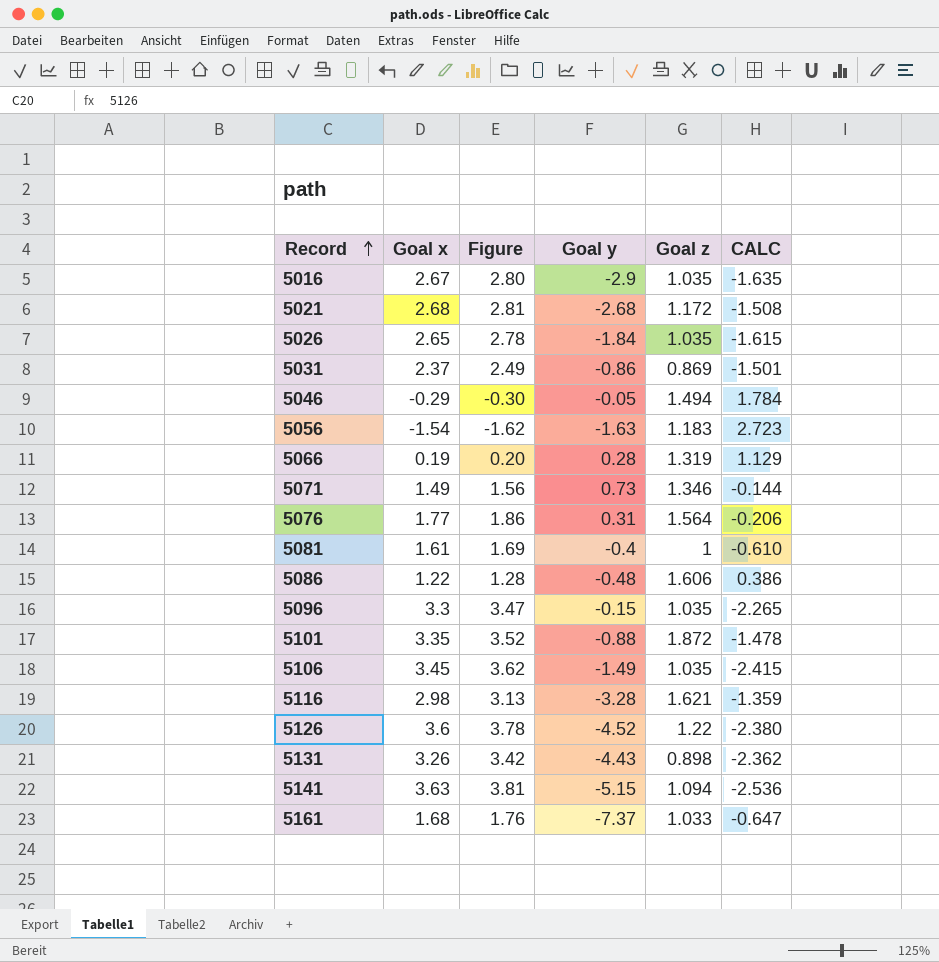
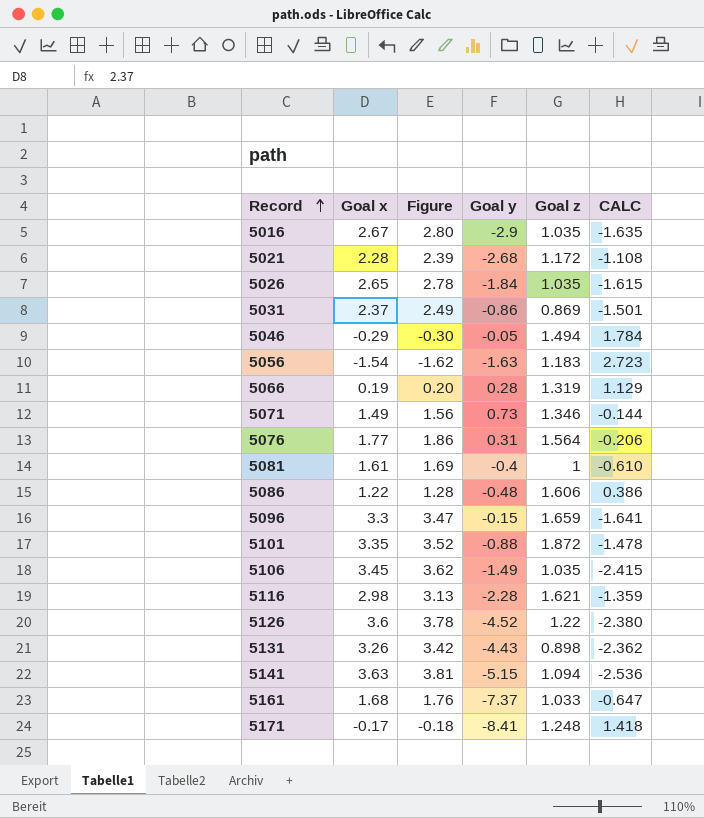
5021 | Goal x: 2.68 -> 2.28
5021 | Figure: 2.81 -> 2.39
5021 | CALC: -1.508 -> -1.108
5096 | Goal z: 1.035 -> 1.659
5096 | CALC: -2.265 -> -1.641
5116 | Goal y: -3.28 -> -2.28
row 5171: none -> -0.17 | -0.18 | -8.41 | 1.248 | 1.418

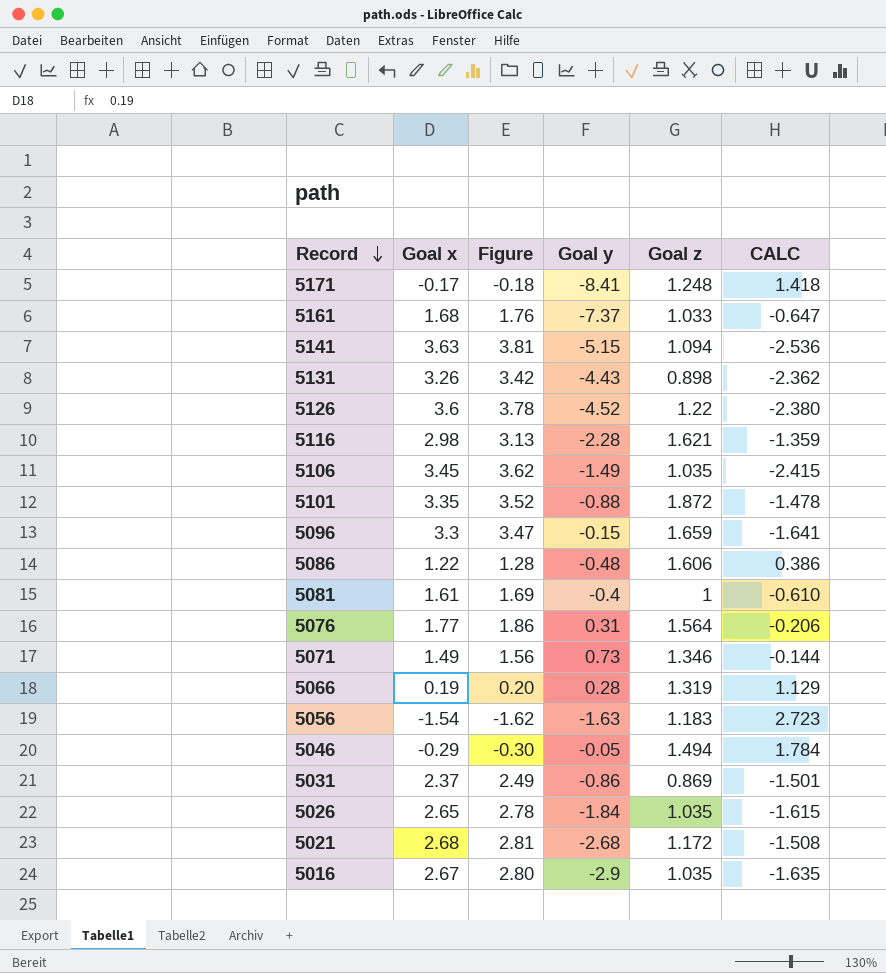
row order: Record ascending -> Record descending
5021 | Goal x: 2.28 -> 2.68
5021 | Figure: 2.39 -> 2.81
5021 | CALC: -1.108 -> -1.508

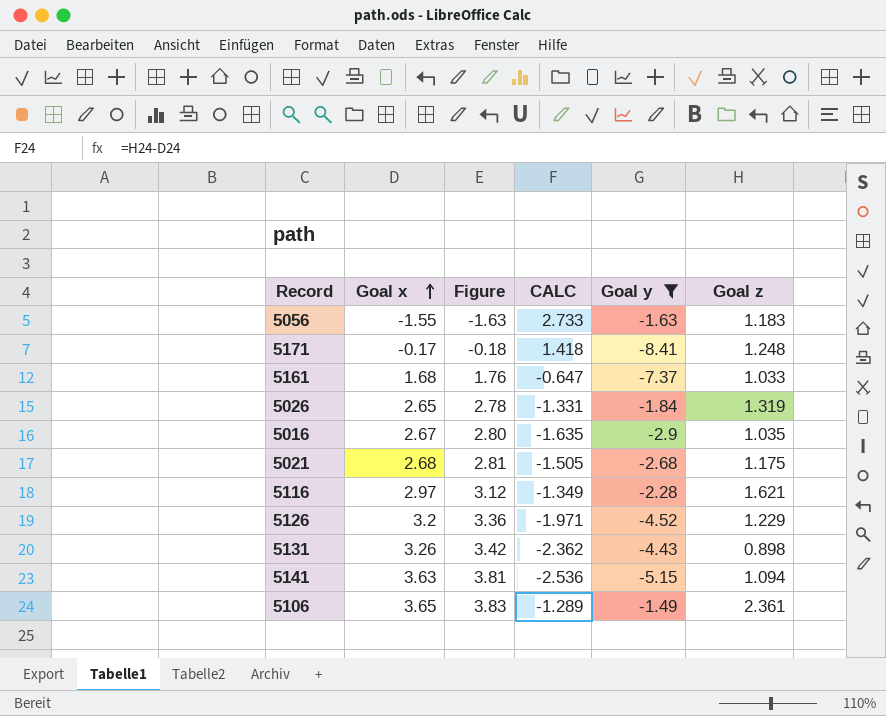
filter: none -> Goal y <= -1.49
row order: Record descending -> Goal x ascending
column CALC | position: 6 -> 4
5056 | Goal x: -1.54 -> -1.55
5056 | Figure: -1.62 -> -1.63
5056 | CALC: 2.723 -> 2.733
5026 | CALC: -1.615 -> -1.331
5026 | Goal z: 1.035 -> 1.319
5021 | CALC: -1.508 -> -1.505
5021 | Goal z: 1.172 -> 1.175
5116 | Goal x: 2.98 -> 2.97
5116 | Figure: 3.13 -> 3.12
5116 | CALC: -1.359 -> -1.349
5126 | Goal x: 3.6 -> 3.2
5126 | Figure: 3.78 -> 3.36
5126 | CALC: -2.380 -> -1.971
5126 | Goal z: 1.22 -> 1.229
5106 | Goal x: 3.45 -> 3.65
5106 | Figure: 3.62 -> 3.83
5106 | CALC: -2.415 -> -1.289
5106 | Goal z: 1.035 -> 2.361

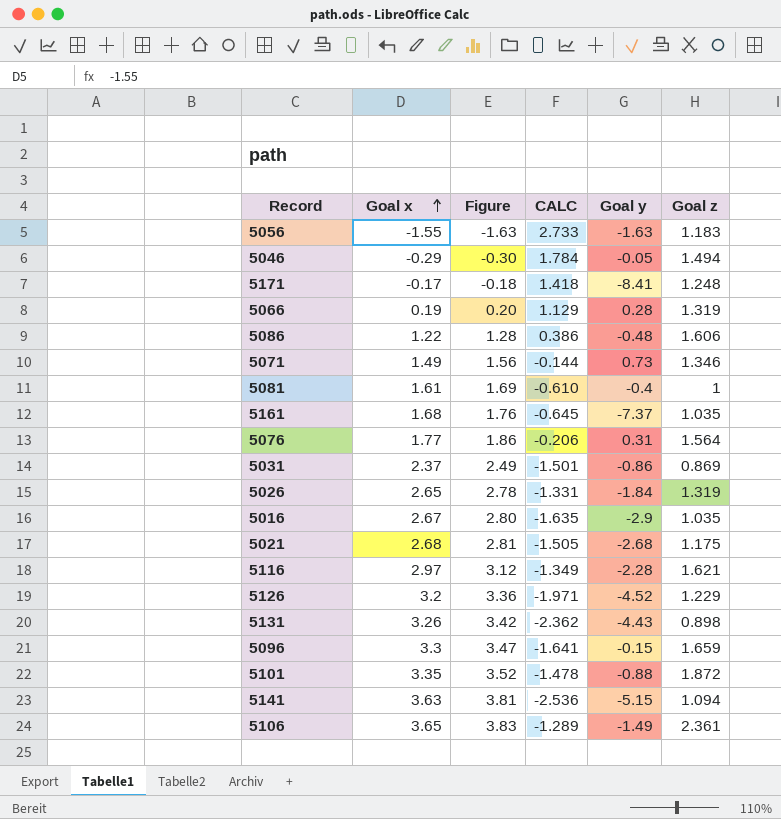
filter: Goal y <= -1.49 -> none
5161 | CALC: -0.647 -> -0.645
5161 | Goal z: 1.033 -> 1.035

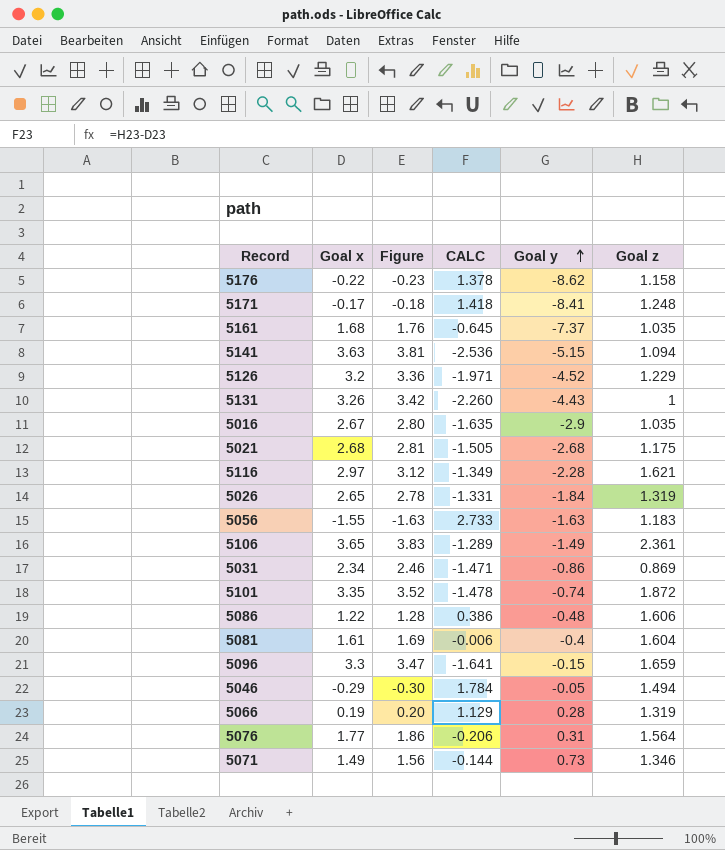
row order: Goal x ascending -> Goal y ascending
row 5176: none -> -0.22 | -0.23 | 1.378 | -8.62 | 1.158
5131 | CALC: -2.362 -> -2.260
5131 | Goal z: 0.898 -> 1
5031 | Goal x: 2.37 -> 2.34
5031 | Figure: 2.49 -> 2.46
5031 | CALC: -1.501 -> -1.471
5101 | Goal y: -0.88 -> -0.74
5081 | CALC: -0.610 -> -0.006
5081 | Goal z: 1 -> 1.604

